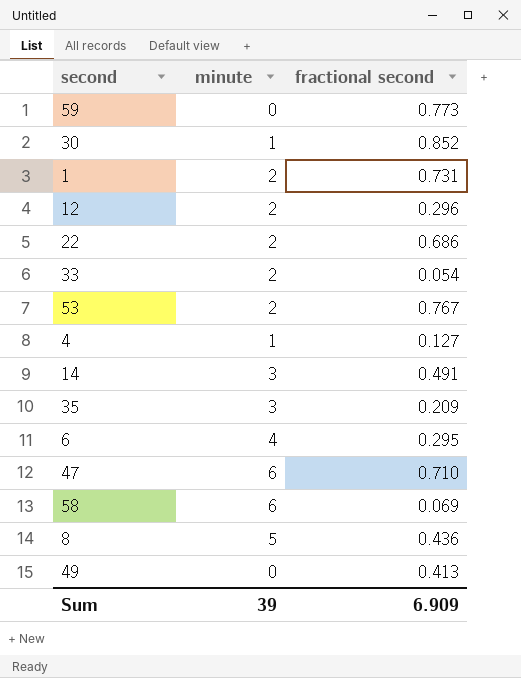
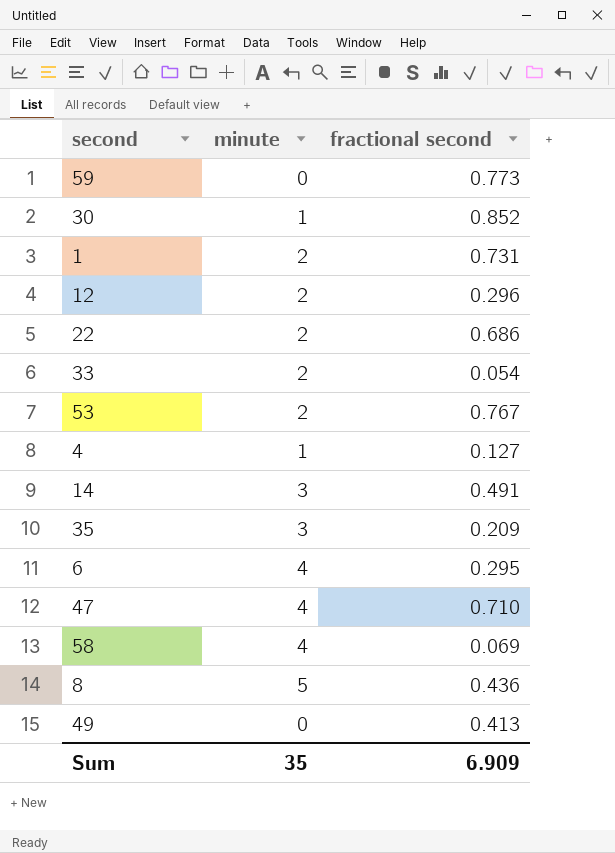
47 | minute: 6 -> 4
58 | minute: 6 -> 4
Sum | minute: 39 -> 35

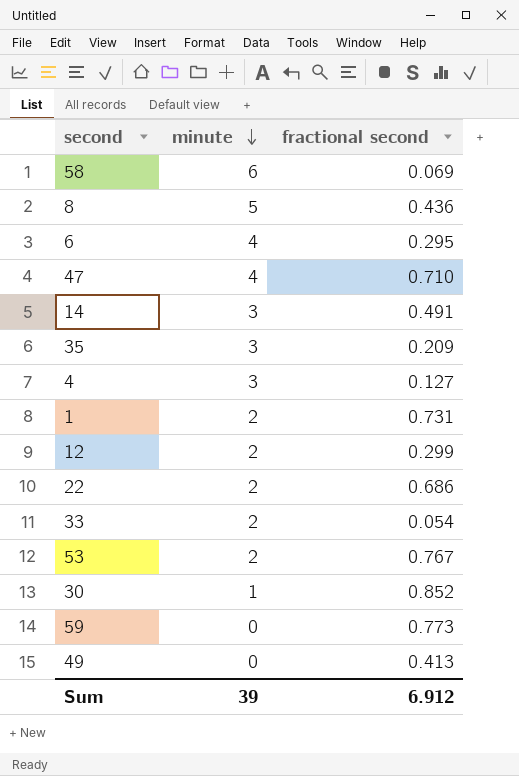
row order: none -> minute descending
58 | minute: 4 -> 6
4 | minute: 1 -> 3
12 | fractional second: 0.296 -> 0.299
Sum | minute: 35 -> 39
Sum | fractional second: 6.909 -> 6.912

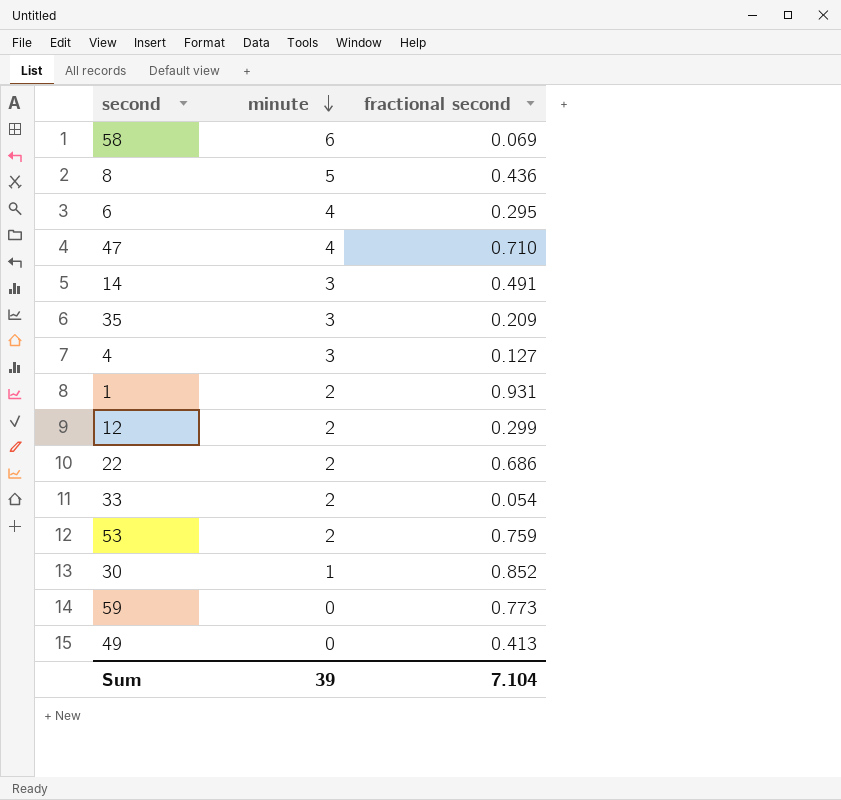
1 | fractional second: 0.731 -> 0.931
53 | fractional second: 0.767 -> 0.759
Sum | fractional second: 6.912 -> 7.104

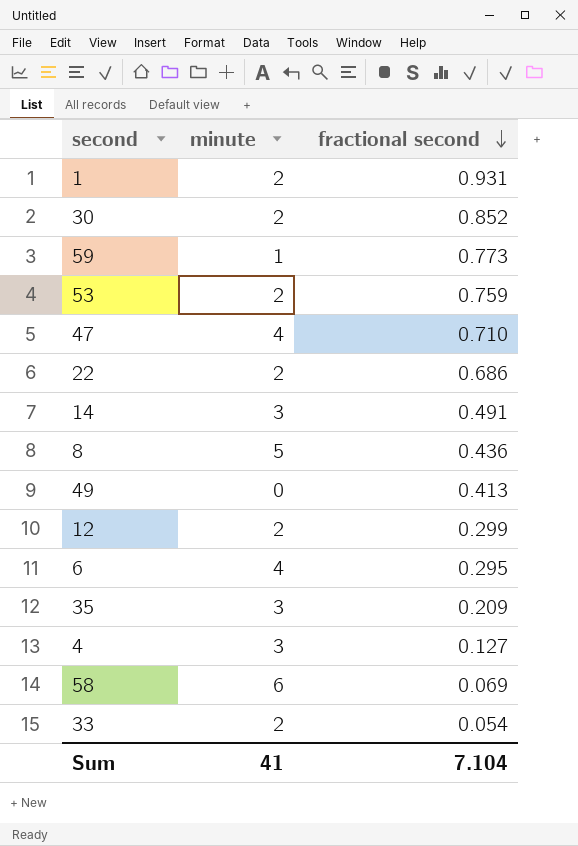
row order: minute descending -> fractional second descending
30 | minute: 1 -> 2
59 | minute: 0 -> 1
Sum | minute: 39 -> 41

